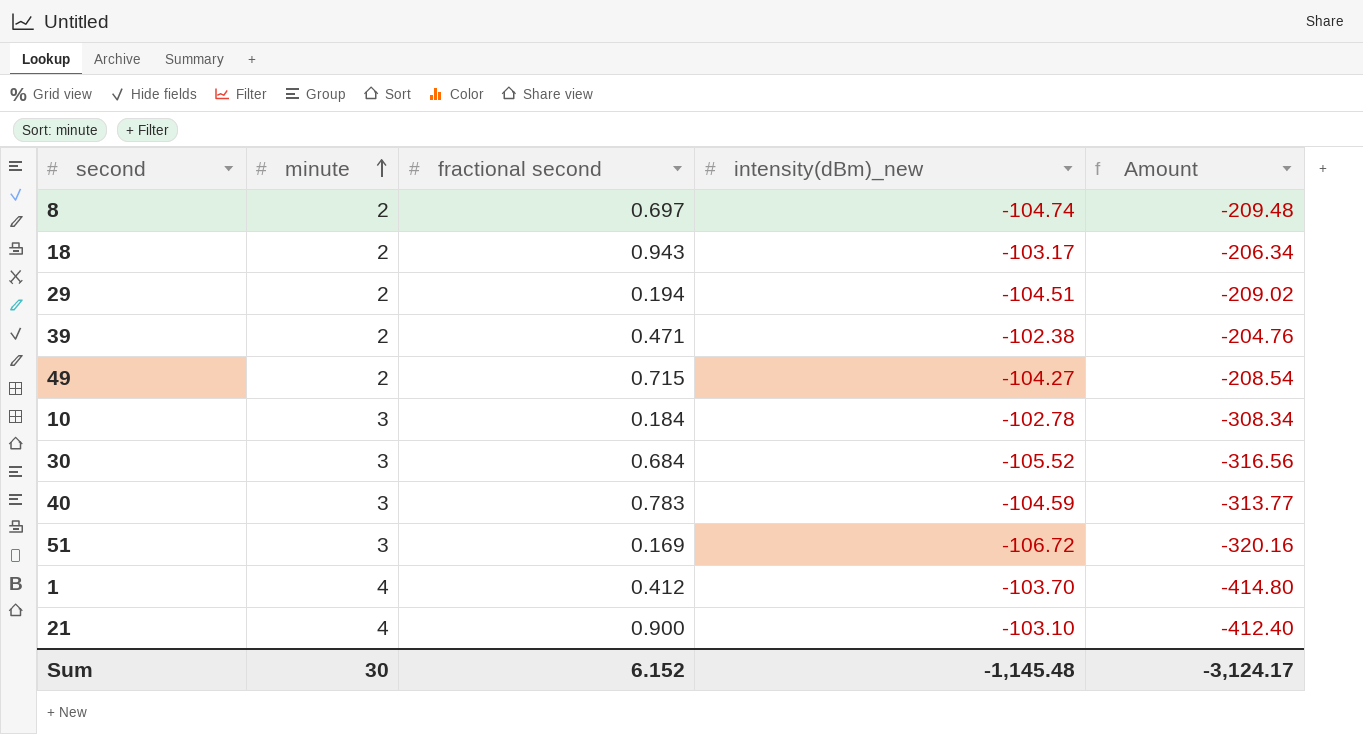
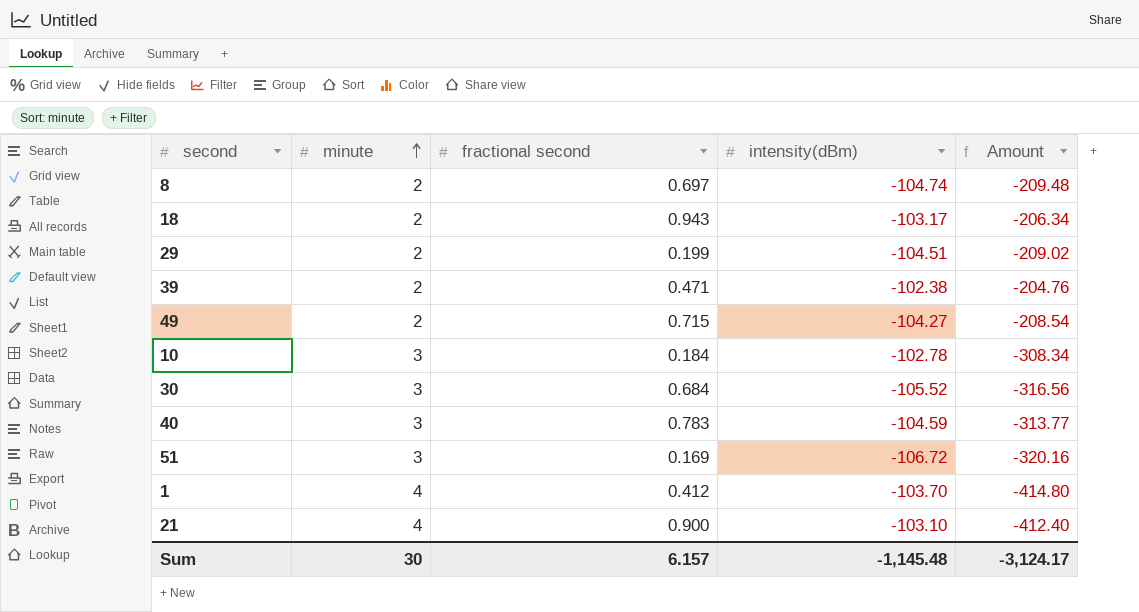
column name: intensity(dBm)_new -> intensity(dBm)
29 | fractional second: 0.194 -> 0.199
Sum | fractional second: 6.152 -> 6.157

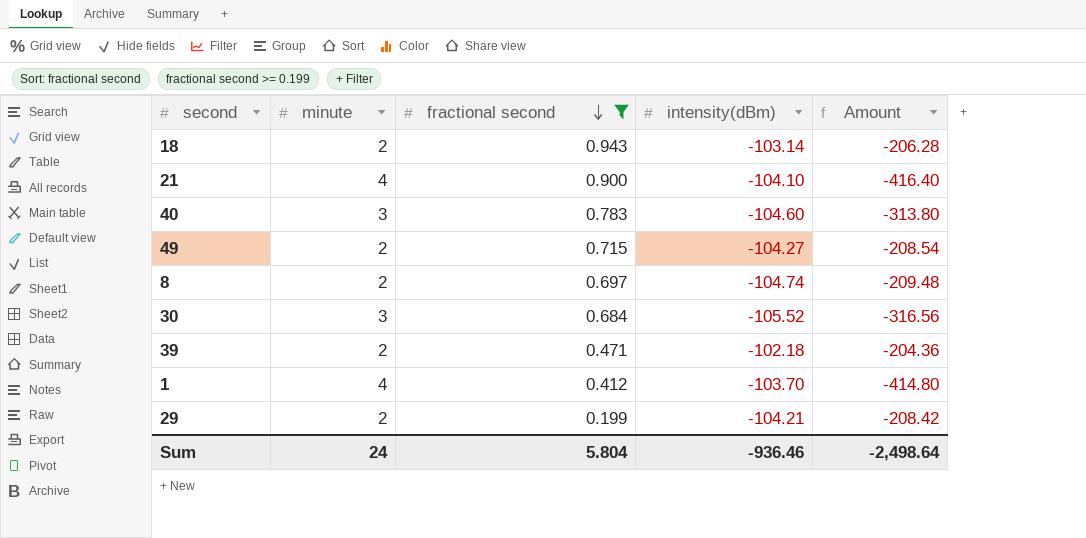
filter: none -> fractional second >= 0.199
row order: minute ascending -> fractional second descending
18 | intensity(dBm): -103.17 -> -103.14
18 | Amount: -206.34 -> -206.28
21 | intensity(dBm): -103.10 -> -104.10
21 | Amount: -412.40 -> -416.40
40 | intensity(dBm): -104.59 -> -104.60
40 | Amount: -313.77 -> -313.80
39 | intensity(dBm): -102.38 -> -102.18
39 | Amount: -204.76 -> -204.36
29 | intensity(dBm): -104.51 -> -104.21
29 | Amount: -209.02 -> -208.42
Sum | minute: 30 -> 24
Sum | fractional second: 6.157 -> 5.804
Sum | intensity(dBm): -1,145.48 -> -936.46
Sum | Amount: -3,124.17 -> -2,498.64

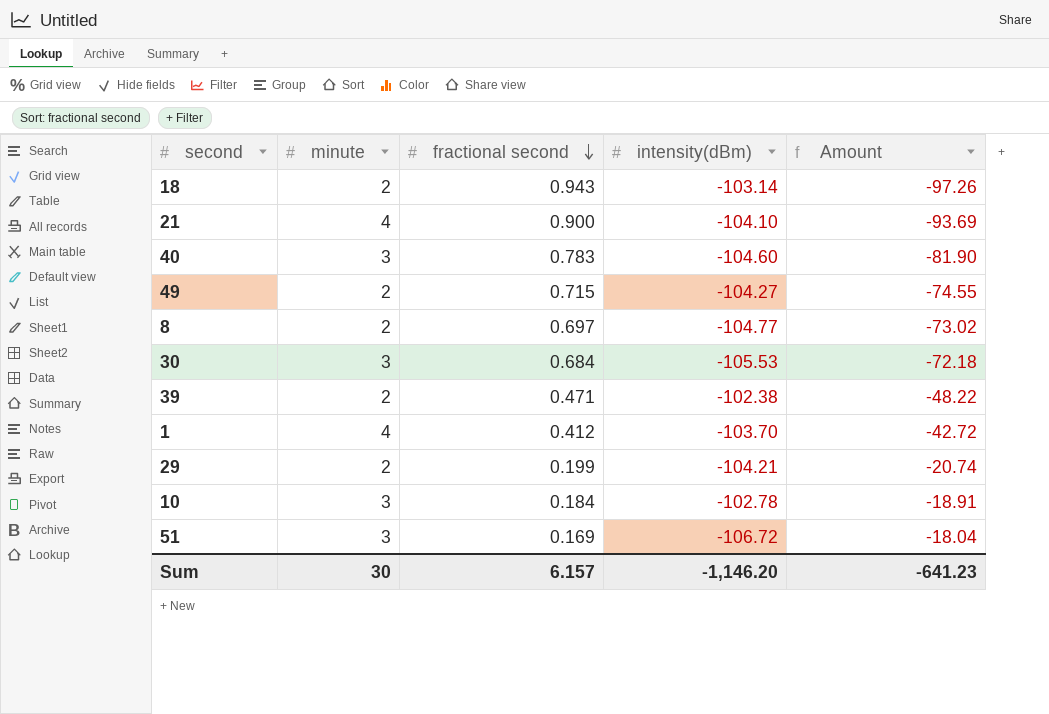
filter: fractional second >= 0.199 -> none
column Amount | formula: [minute] * [intensity(dBm)] -> [fractional second] * [intensity(dBm)]
8 | intensity(dBm): -104.74 -> -104.77
30 | intensity(dBm): -105.52 -> -105.53
39 | intensity(dBm): -102.18 -> -102.38
Sum | minute: 24 -> 30
Sum | fractional second: 5.804 -> 6.157
Sum | intensity(dBm): -936.46 -> -1,146.20
Sum | Amount: -2,498.64 -> -641.23

